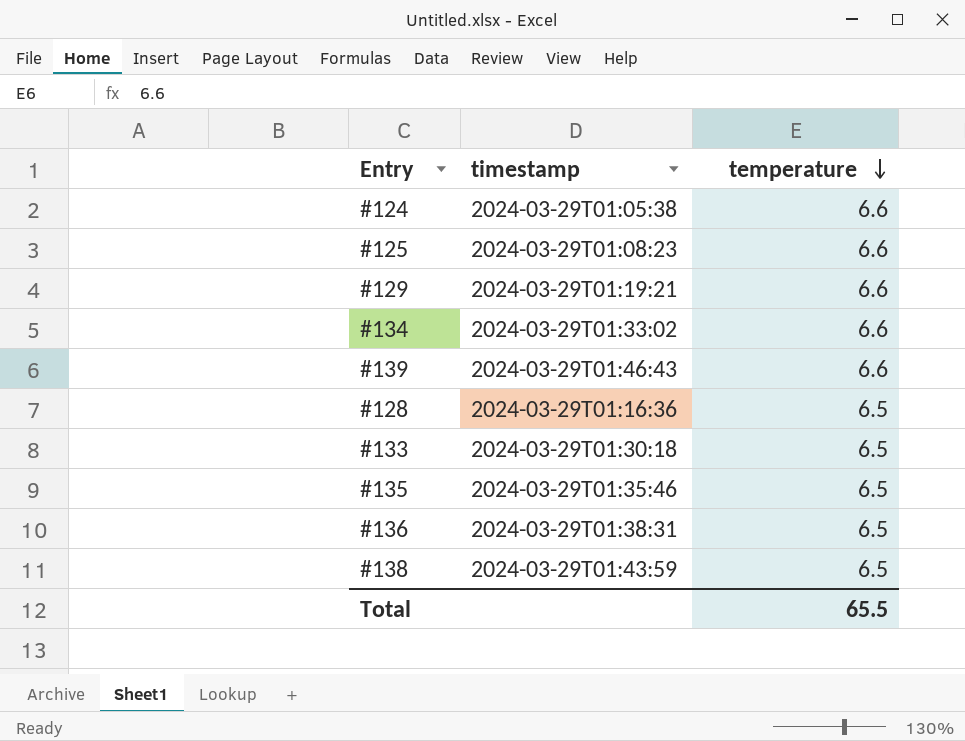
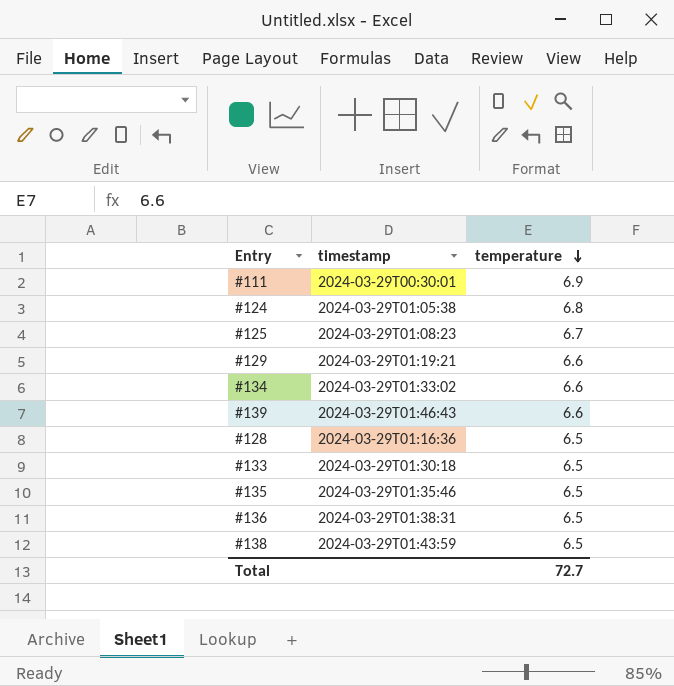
row #111: none -> 2024-03-29T00:30:01 | 6.9
#124 | temperature: 6.6 -> 6.8
#125 | temperature: 6.6 -> 6.7
Total | temperature: 65.5 -> 72.7

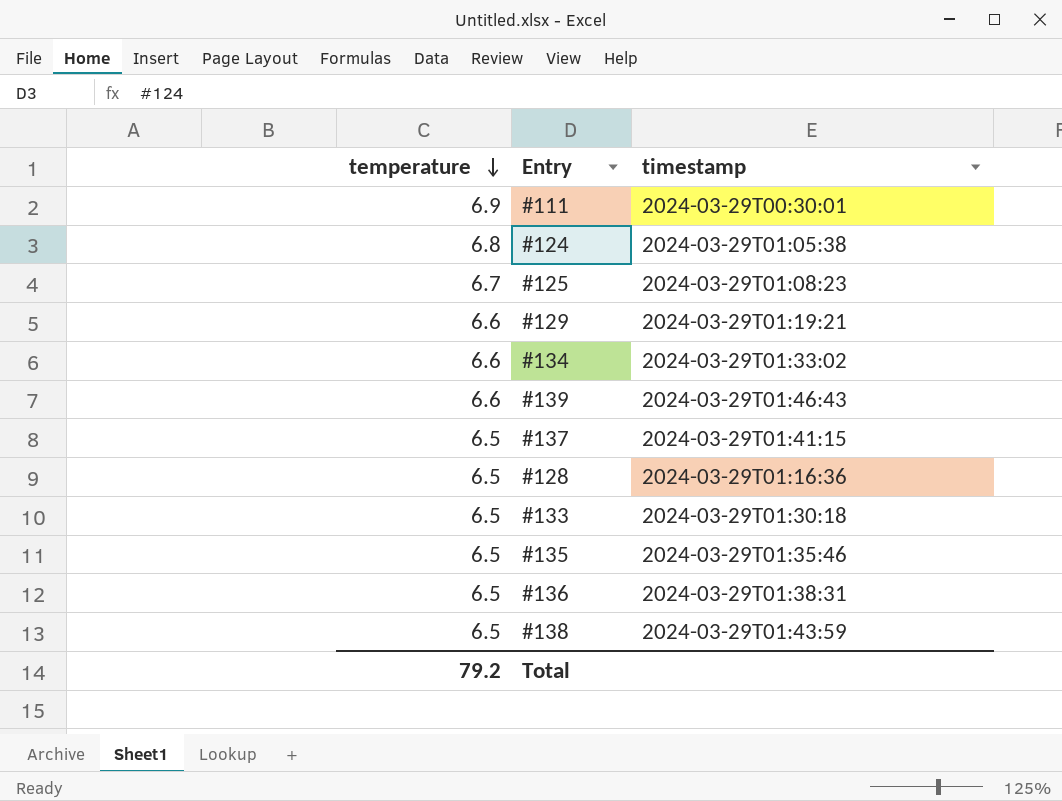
column temperature | position: 3 -> 1
row #137: none -> 6.5 | 2024-03-29T01:41:15
Total | temperature: 72.7 -> 79.2

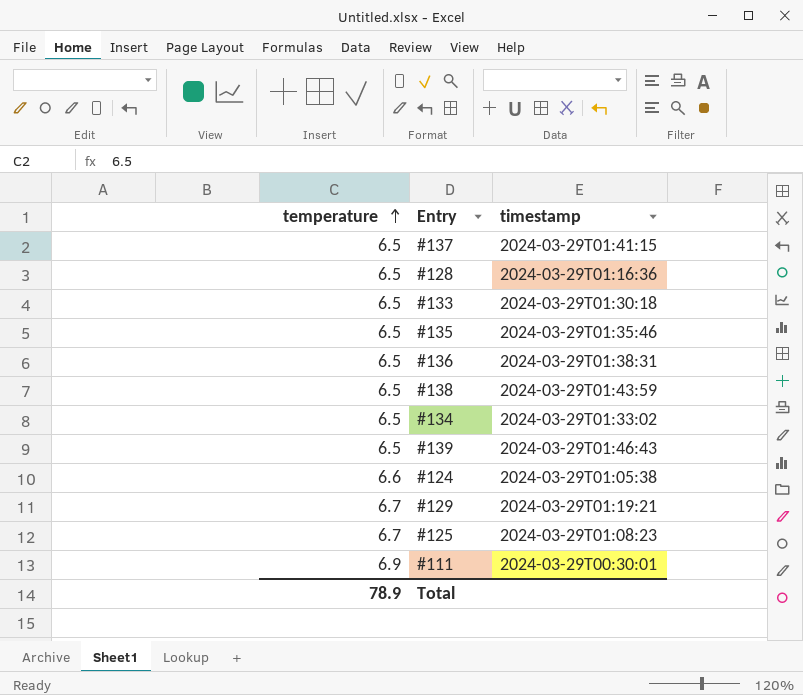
row order: temperature descending -> temperature ascending
#134 | temperature: 6.6 -> 6.5
#139 | temperature: 6.6 -> 6.5
#124 | temperature: 6.8 -> 6.6
#129 | temperature: 6.6 -> 6.7
Total | temperature: 79.2 -> 78.9

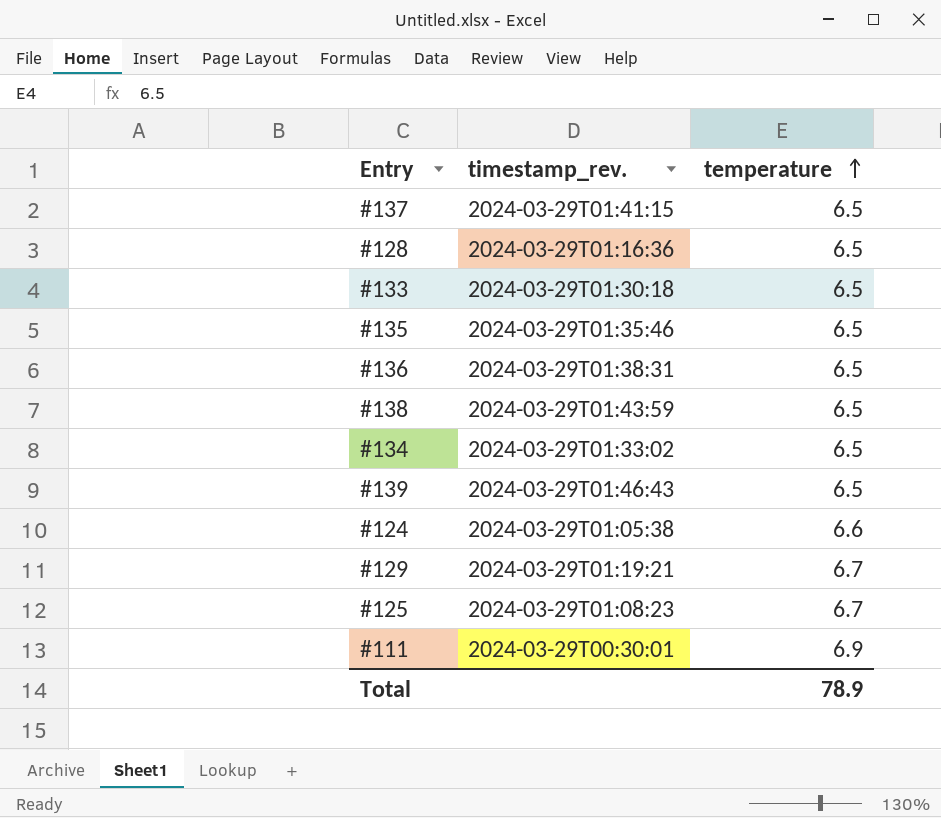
column name: timestamp -> timestamp_rev.
column temperature | position: 1 -> 3

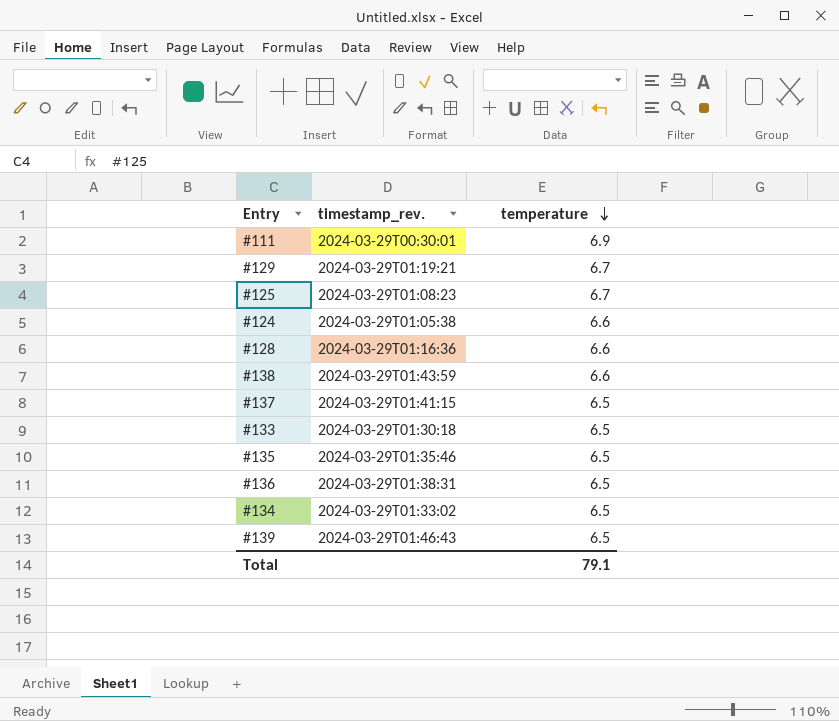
row order: temperature ascending -> temperature descending
#128 | temperature: 6.5 -> 6.6
#138 | temperature: 6.5 -> 6.6
Total | temperature: 78.9 -> 79.1

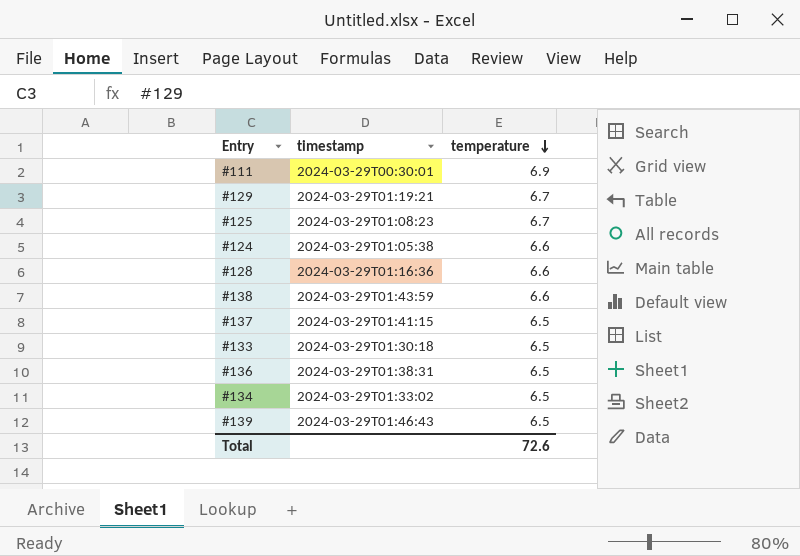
column name: timestamp_rev. -> timestamp
row #135: 2024-03-29T01:35:46 | 6.5 -> none
Total | temperature: 79.1 -> 72.6

